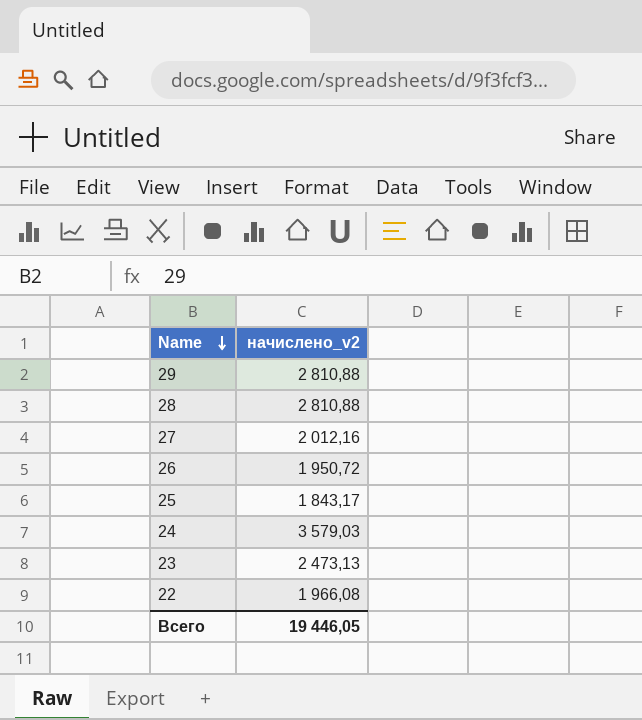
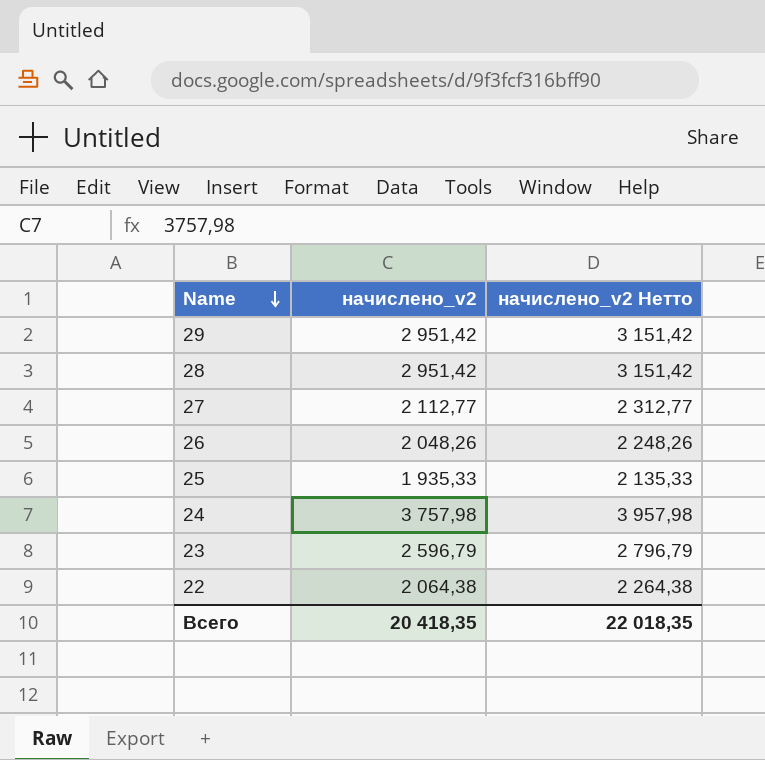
column начислено_v2 Нетто | formula: none -> [начислено_v2] + 200
29 | начислено_v2: 2 810,88 -> 2 951,42
28 | начислено_v2: 2 810,88 -> 2 951,42
27 | начислено_v2: 2 012,16 -> 2 112,77
26 | начислено_v2: 1 950,72 -> 2 048,26
25 | начислено_v2: 1 843,17 -> 1 935,33
24 | начислено_v2: 3 579,03 -> 3 757,98
23 | начислено_v2: 2 473,13 -> 2 596,79
22 | начислено_v2: 1 966,08 -> 2 064,38
Всего | начислено_v2: 19 446,05 -> 20 418,35

